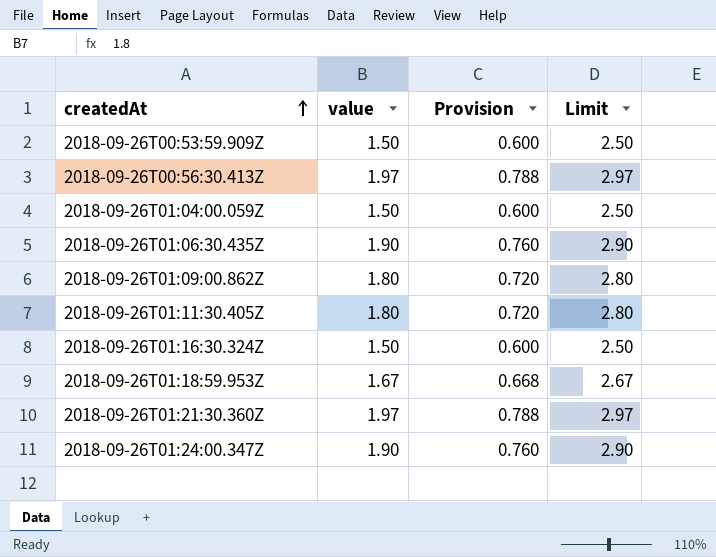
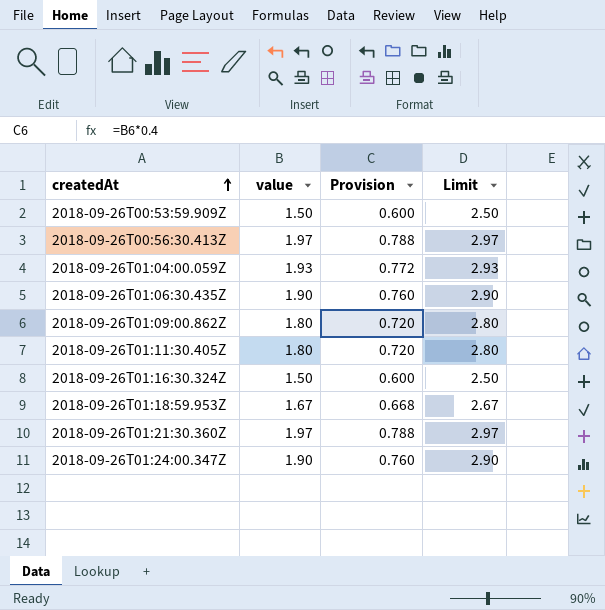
2018-09-26T01:04:00.059Z | value: 1.50 -> 1.93
2018-09-26T01:04:00.059Z | Provision: 0.600 -> 0.772
2018-09-26T01:04:00.059Z | Limit: 2.50 -> 2.93

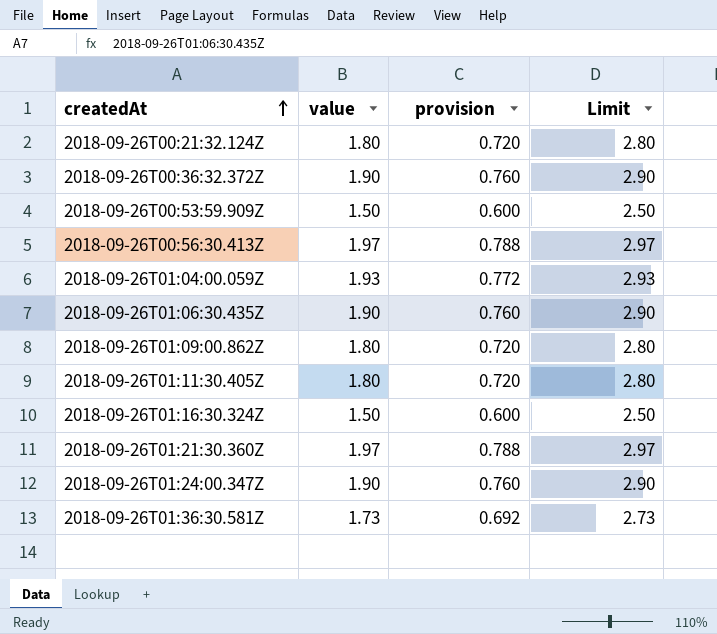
column name: Provision -> provision
row 2018-09-26T01:18:59.953Z: 1.67 | 0.668 | 2.67 -> none
row 2018-09-26T00:21:32.124Z: none -> 1.80 | 0.720 | 2.80
row 2018-09-26T00:36:32.372Z: none -> 1.90 | 0.760 | 2.90
row 2018-09-26T01:36:30.581Z: none -> 1.73 | 0.692 | 2.73

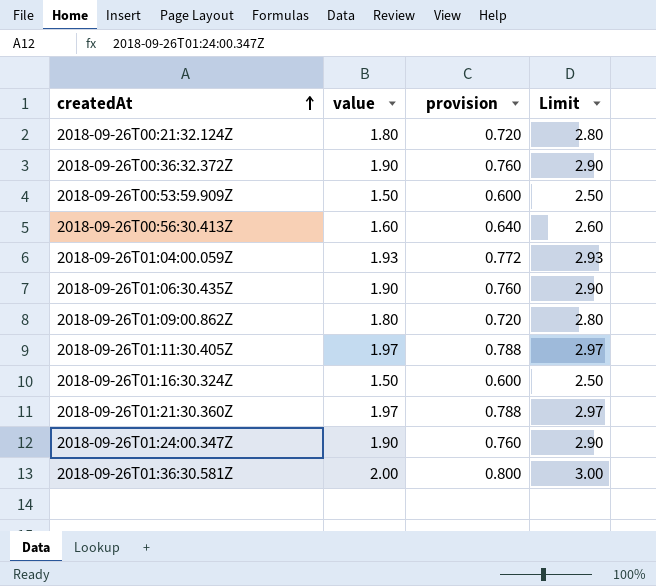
2018-09-26T00:56:30.413Z | value: 1.97 -> 1.60
2018-09-26T00:56:30.413Z | provision: 0.788 -> 0.640
2018-09-26T00:56:30.413Z | Limit: 2.97 -> 2.60
2018-09-26T01:11:30.405Z | value: 1.80 -> 1.97
2018-09-26T01:11:30.405Z | provision: 0.720 -> 0.788
2018-09-26T01:11:30.405Z | Limit: 2.80 -> 2.97
2018-09-26T01:36:30.581Z | value: 1.73 -> 2.00
2018-09-26T01:36:30.581Z | provision: 0.692 -> 0.800
2018-09-26T01:36:30.581Z | Limit: 2.73 -> 3.00

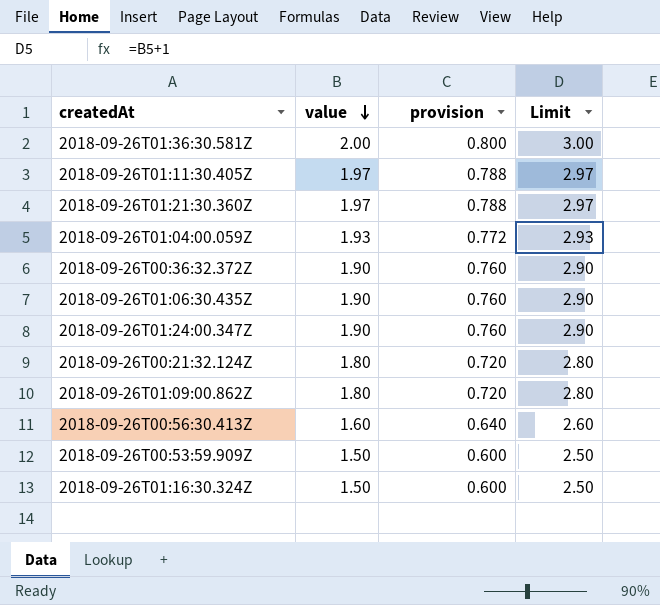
row order: createdAt ascending -> value descending

